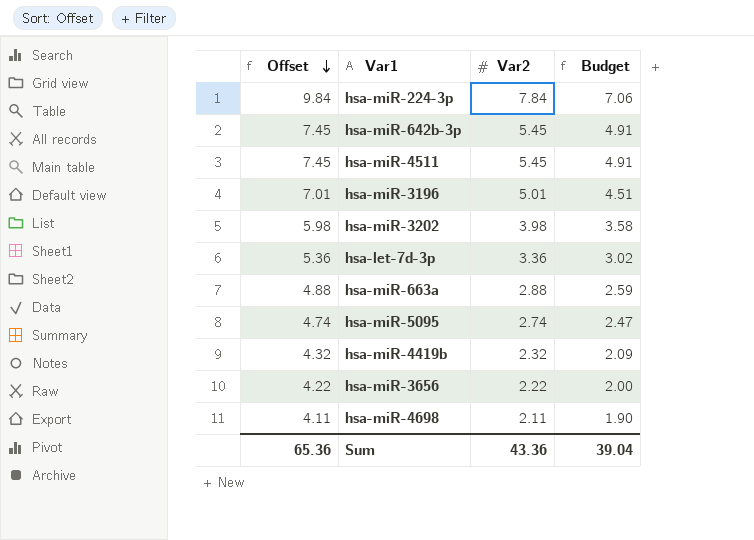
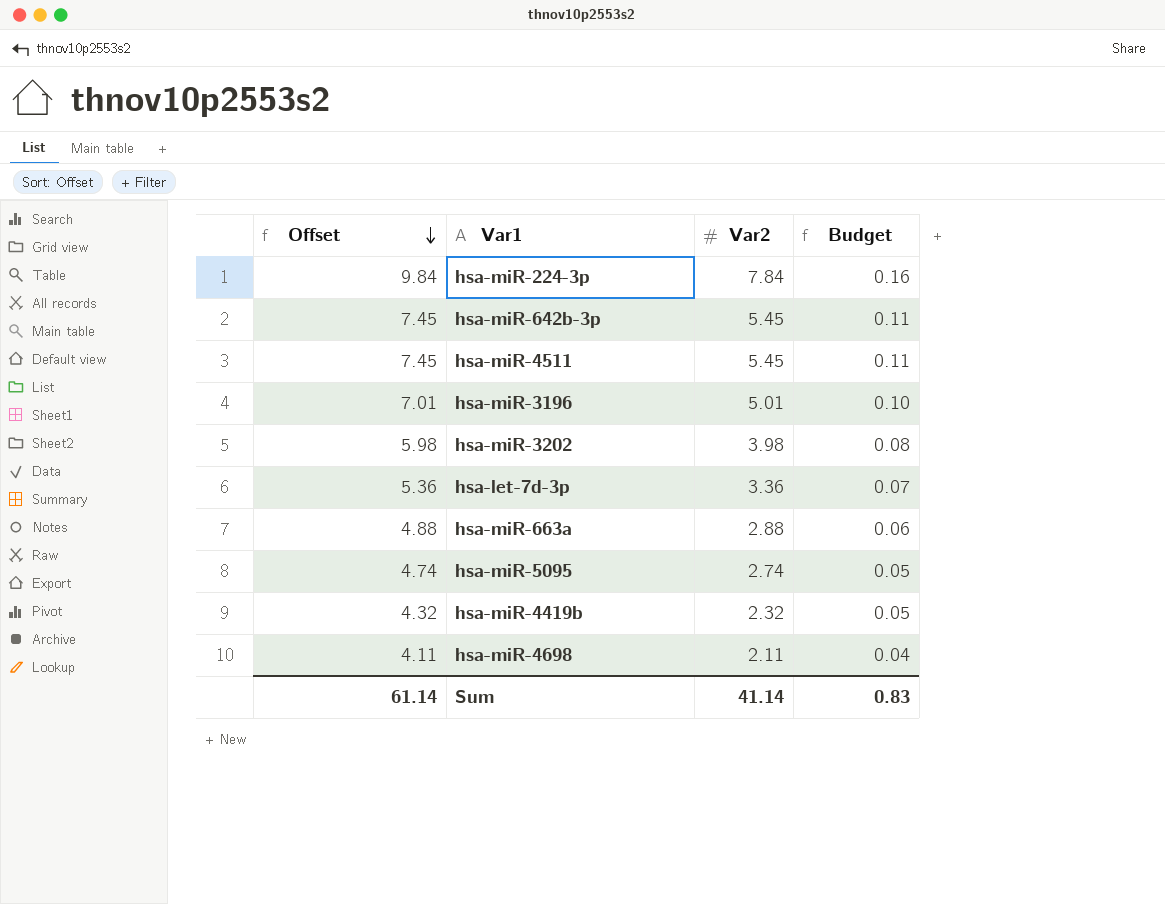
column Budget | formula: [Var2] * 0.9 -> [Var2] * 0.02
row hsa-miR-3656: 4.22 | 2.22 | 2.00 -> none
Sum | Offset: 65.36 -> 61.14
Sum | Var2: 43.36 -> 41.14
Sum | Budget: 39.04 -> 0.83

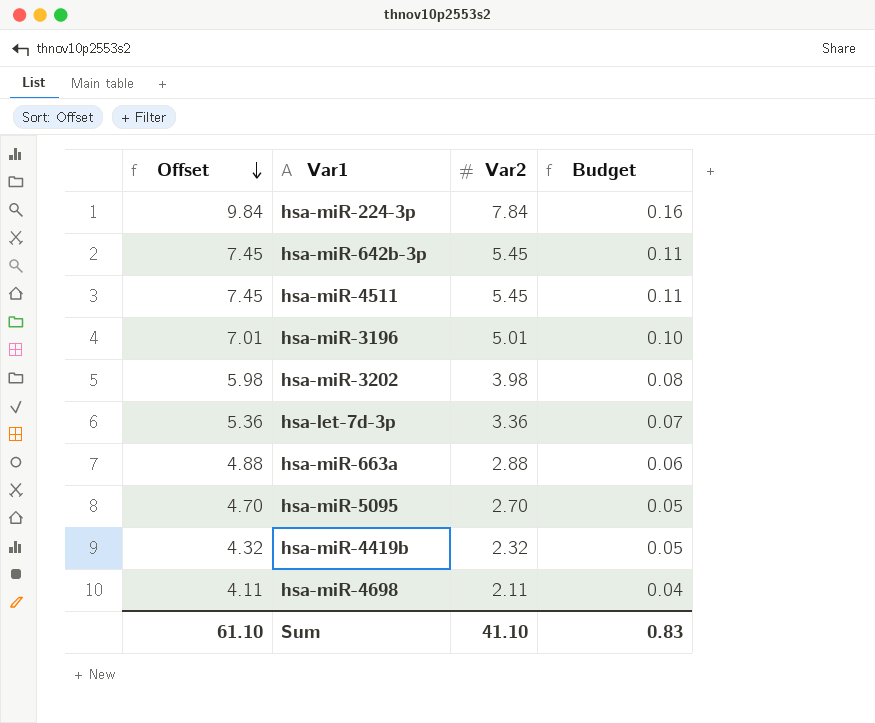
hsa-miR-5095 | Offset: 4.74 -> 4.70
hsa-miR-5095 | Var2: 2.74 -> 2.70
Sum | Offset: 61.14 -> 61.10
Sum | Var2: 41.14 -> 41.10

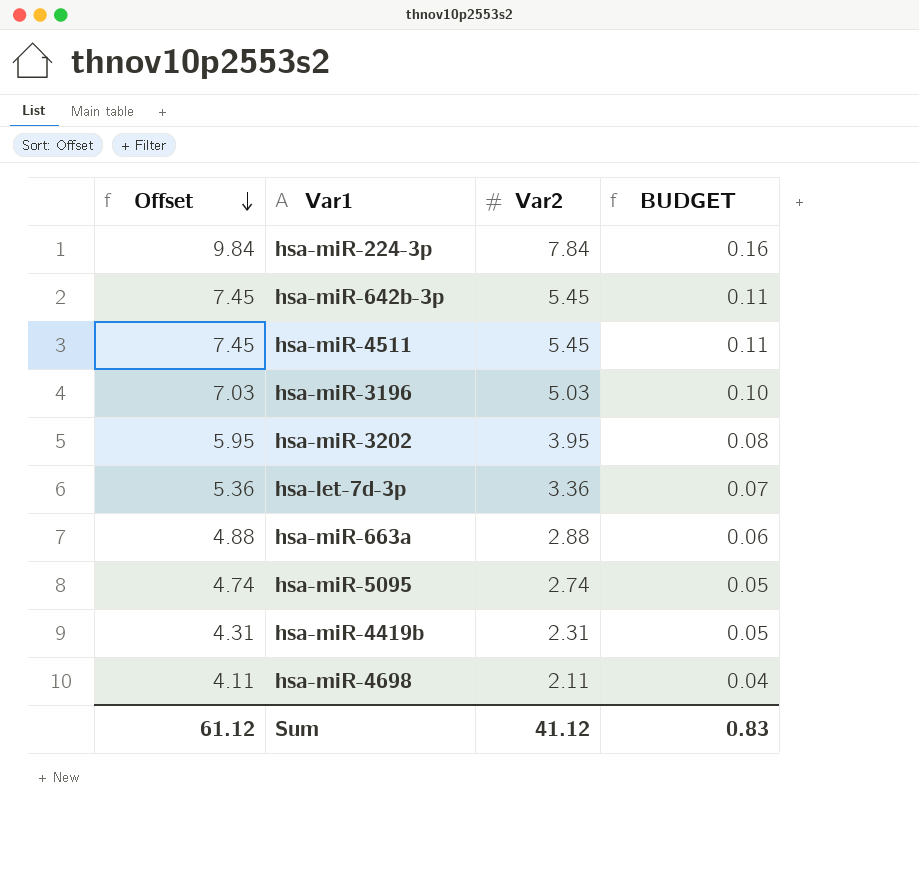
column name: Budget -> BUDGET
hsa-miR-3196 | Offset: 7.01 -> 7.03
hsa-miR-3196 | Var2: 5.01 -> 5.03
hsa-miR-3202 | Offset: 5.98 -> 5.95
hsa-miR-3202 | Var2: 3.98 -> 3.95
hsa-miR-5095 | Offset: 4.70 -> 4.74
hsa-miR-5095 | Var2: 2.70 -> 2.74
hsa-miR-4419b | Offset: 4.32 -> 4.31
hsa-miR-4419b | Var2: 2.32 -> 2.31
Sum | Offset: 61.10 -> 61.12
Sum | Var2: 41.10 -> 41.12

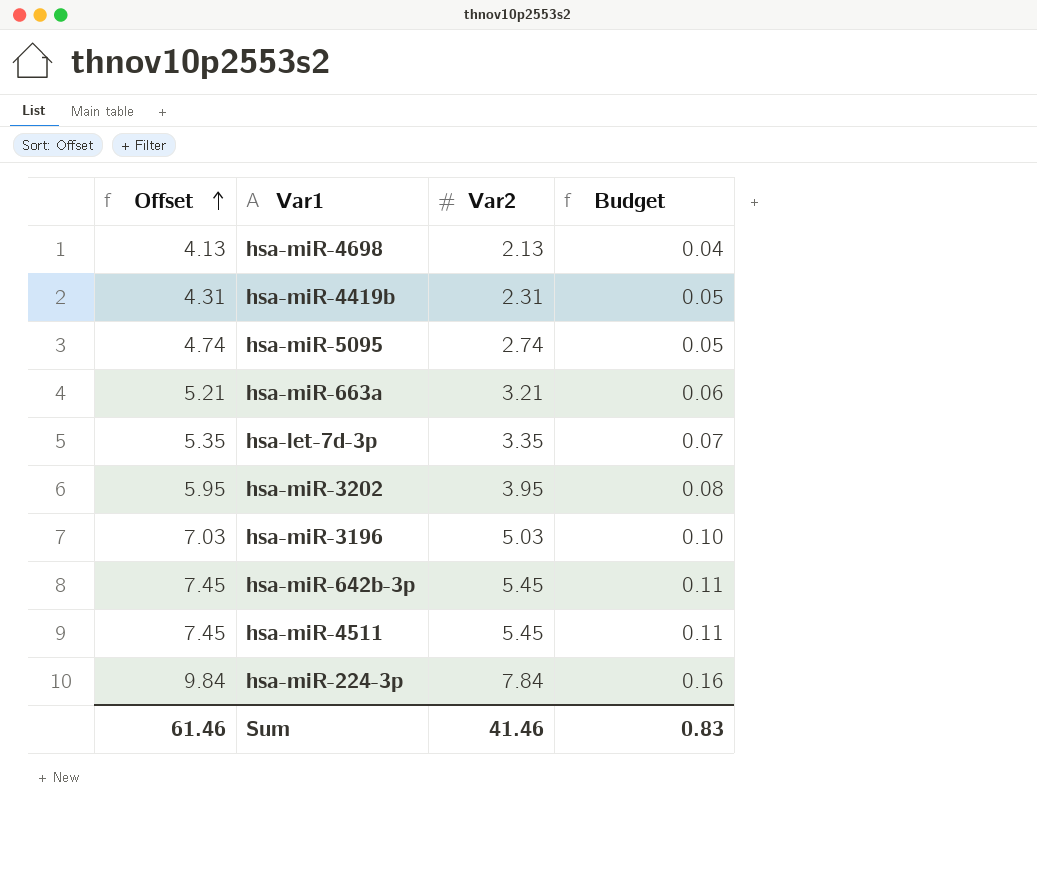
row order: Offset descending -> Offset ascending
column name: BUDGET -> Budget
hsa-miR-4698 | Offset: 4.11 -> 4.13
hsa-miR-4698 | Var2: 2.11 -> 2.13
hsa-miR-663a | Offset: 4.88 -> 5.21
hsa-miR-663a | Var2: 2.88 -> 3.21
hsa-let-7d-3p | Offset: 5.36 -> 5.35
hsa-let-7d-3p | Var2: 3.36 -> 3.35
Sum | Offset: 61.12 -> 61.46
Sum | Var2: 41.12 -> 41.46

